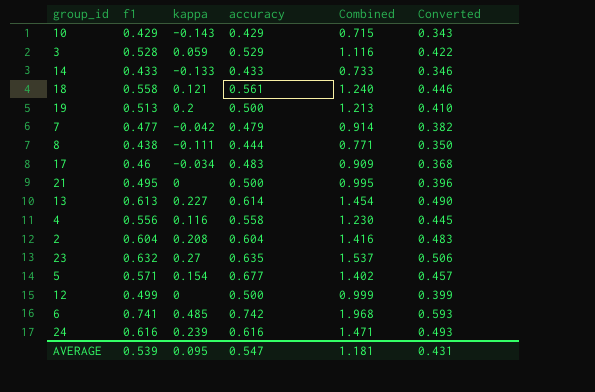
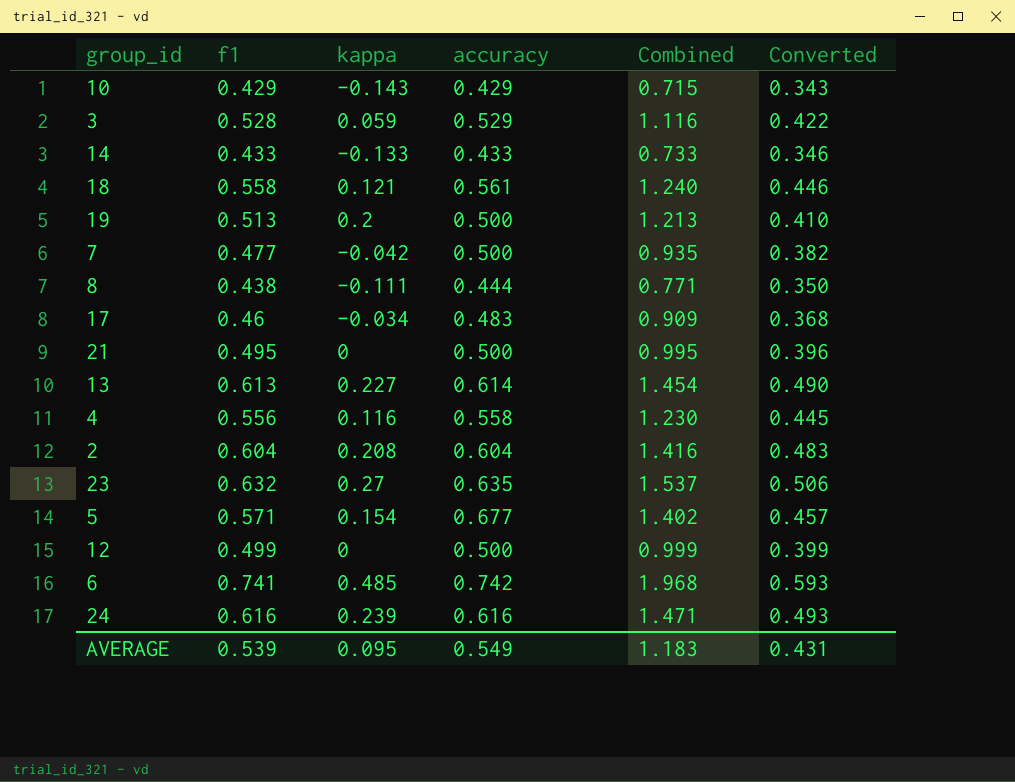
7 | accuracy: 0.479 -> 0.500
7 | Combined: 0.914 -> 0.935
AVERAGE | accuracy: 0.547 -> 0.549
AVERAGE | Combined: 1.181 -> 1.183

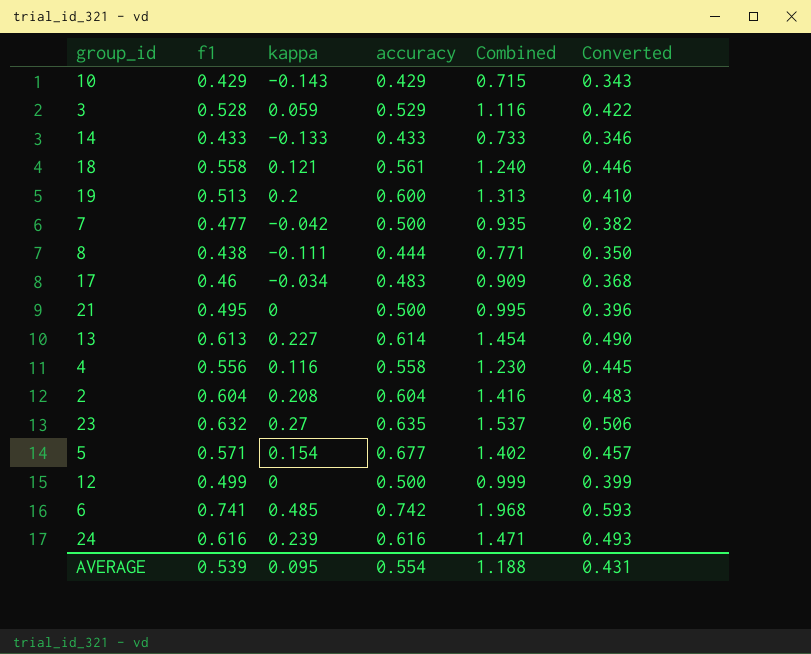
19 | accuracy: 0.500 -> 0.600
19 | Combined: 1.213 -> 1.313
AVERAGE | accuracy: 0.549 -> 0.554
AVERAGE | Combined: 1.183 -> 1.188

